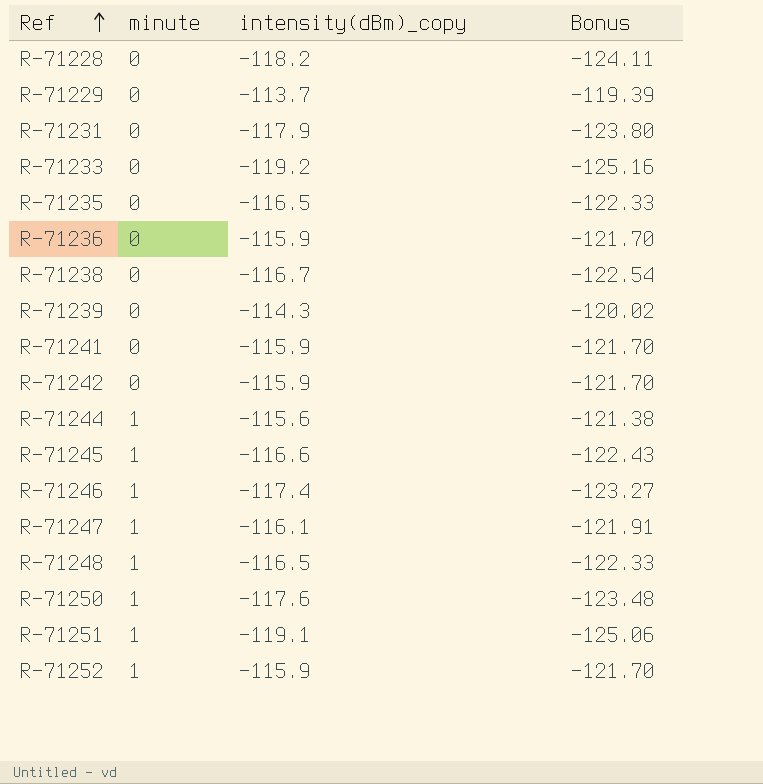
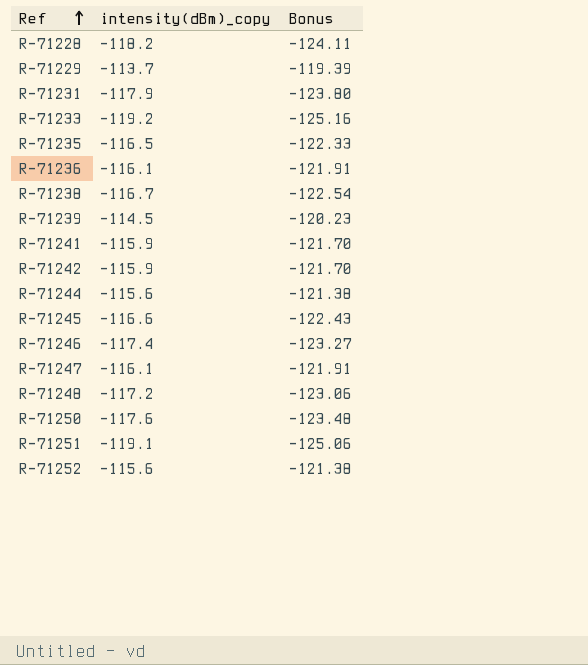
column minute | position: 2 -> none
R-71236 | intensity(dBm)_copy: -115.9 -> -116.1
R-71236 | Bonus: -121.70 -> -121.91
R-71239 | intensity(dBm)_copy: -114.3 -> -114.5
R-71239 | Bonus: -120.02 -> -120.23
R-71248 | intensity(dBm)_copy: -116.5 -> -117.2
R-71248 | Bonus: -122.33 -> -123.06
R-71252 | intensity(dBm)_copy: -115.9 -> -115.6
R-71252 | Bonus: -121.70 -> -121.38

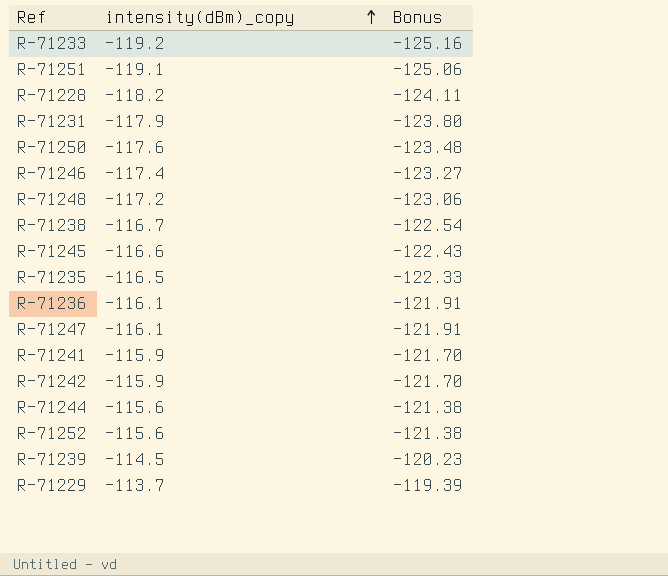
row order: Ref ascending -> intensity(dBm)_copy ascending

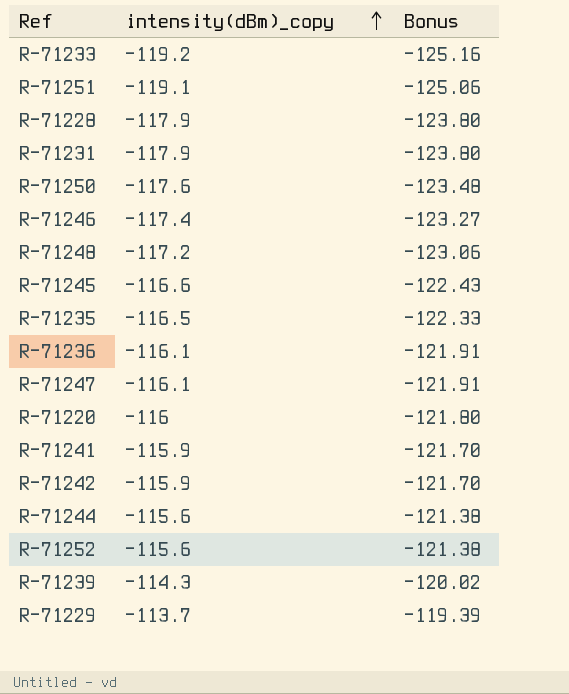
row R-71238: -116.7 | -122.54 -> none
R-71228 | intensity(dBm)_copy: -118.2 -> -117.9
R-71228 | Bonus: -124.11 -> -123.80
row R-71220: none -> -116 | -121.80
R-71239 | intensity(dBm)_copy: -114.5 -> -114.3
R-71239 | Bonus: -120.23 -> -120.02

